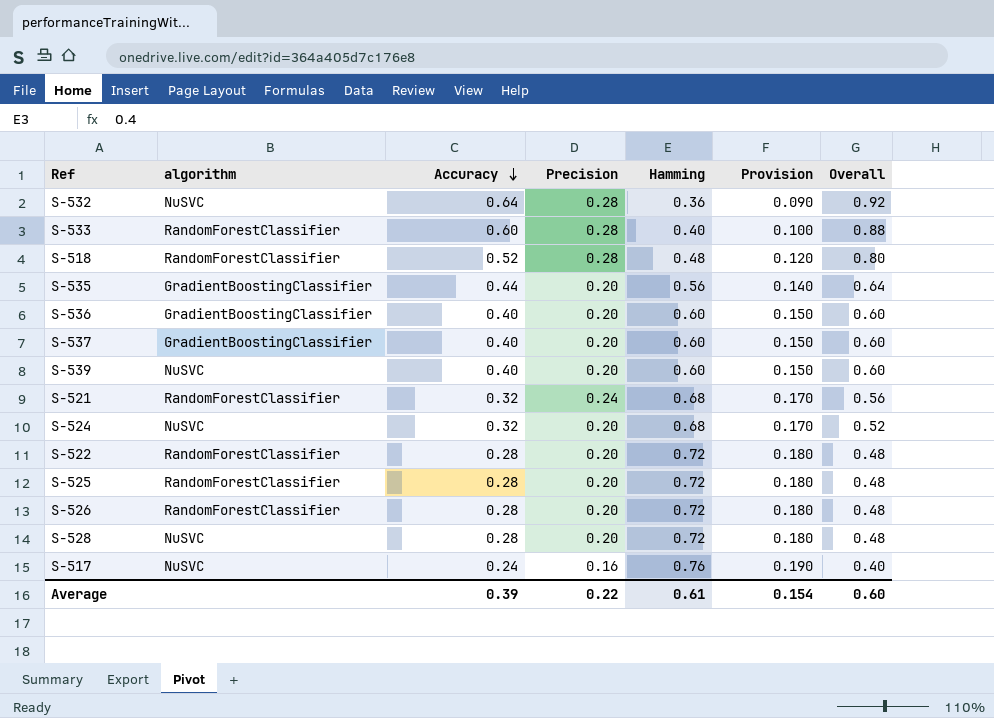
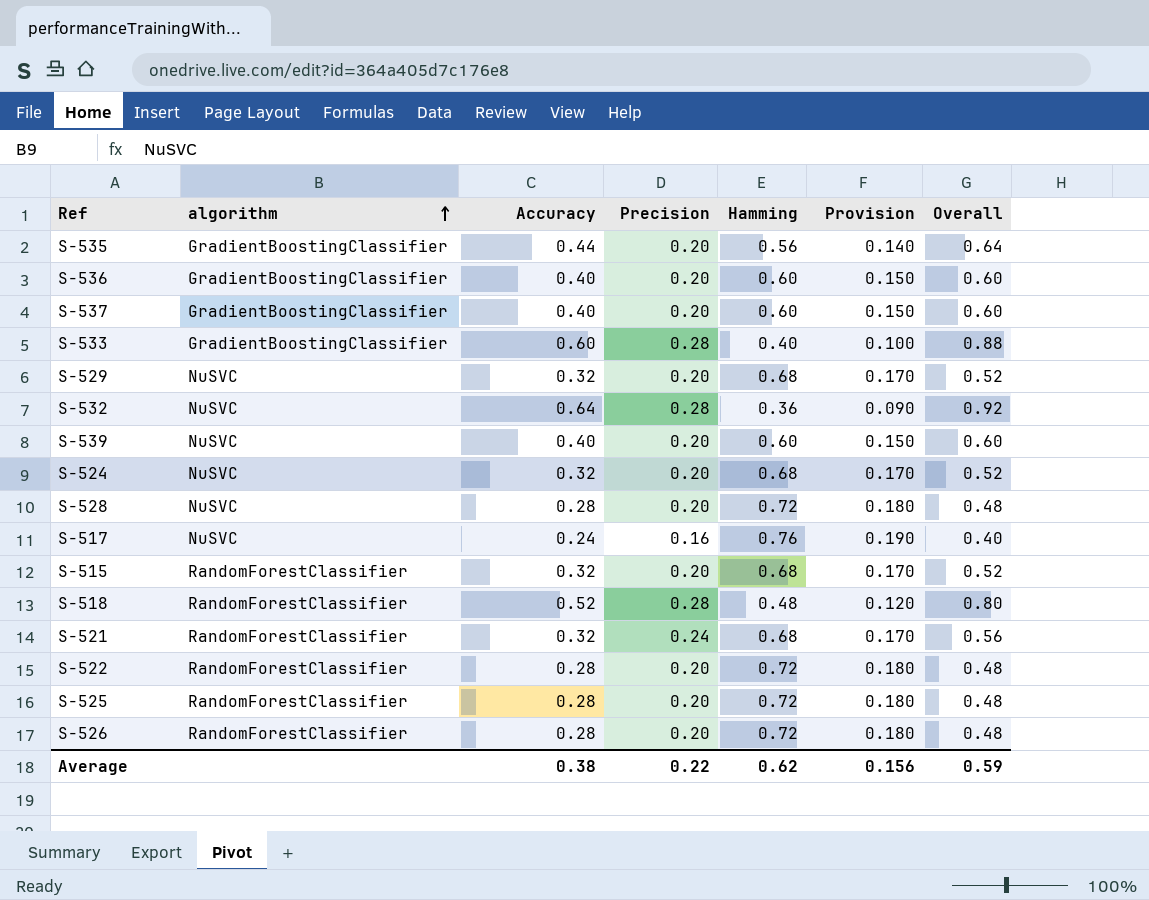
row order: Accuracy descending -> algorithm ascending
S-533 | algorithm: RandomForestClassifier -> GradientBoostingClassifier
row S-529: none -> NuSVC | 0.32 | 0.20 | 0.68 | 0.170 | 0.52
row S-515: none -> RandomForestClassifier | 0.32 | 0.20 | 0.68 | 0.170 | 0.52
Average | Accuracy: 0.39 -> 0.38
Average | Hamming: 0.61 -> 0.62
Average | Provision: 0.154 -> 0.156
Average | Overall: 0.60 -> 0.59

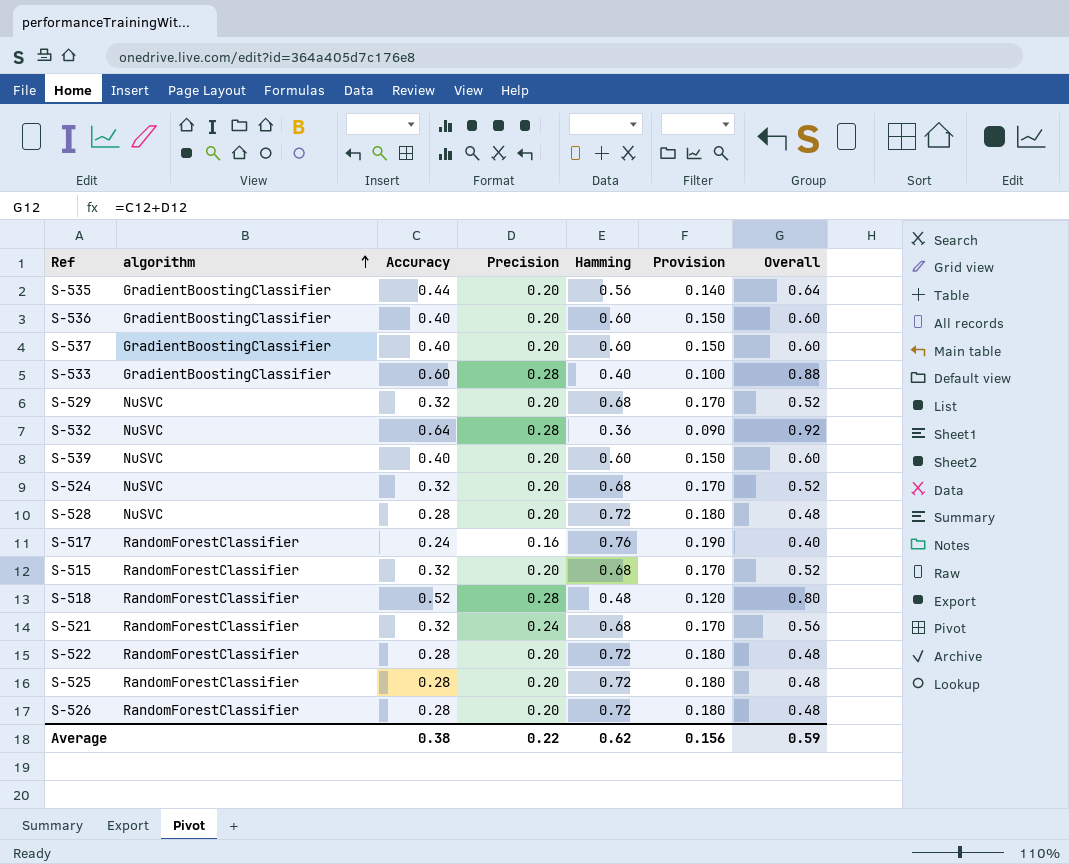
S-517 | algorithm: NuSVC -> RandomForestClassifier

